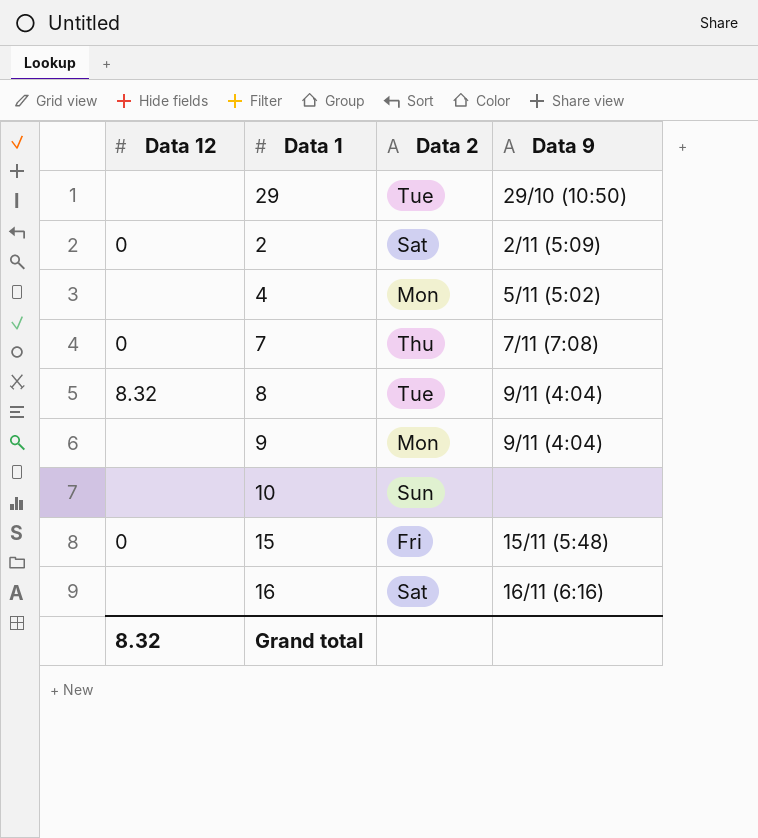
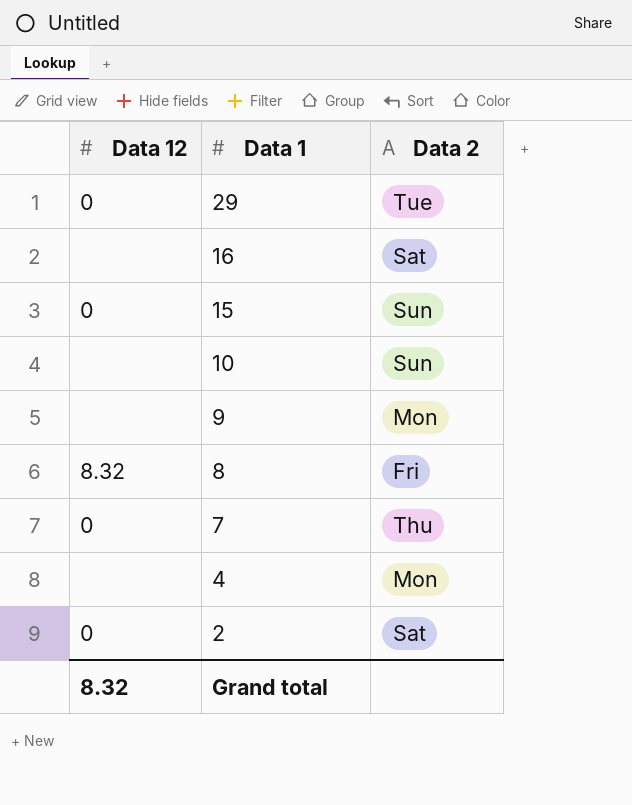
row order: none -> Data 1 descending
column Data 9 | position: 4 -> none
29 | Data 12: none -> 0
15 | Data 2: Fri -> Sun
8 | Data 2: Tue -> Fri

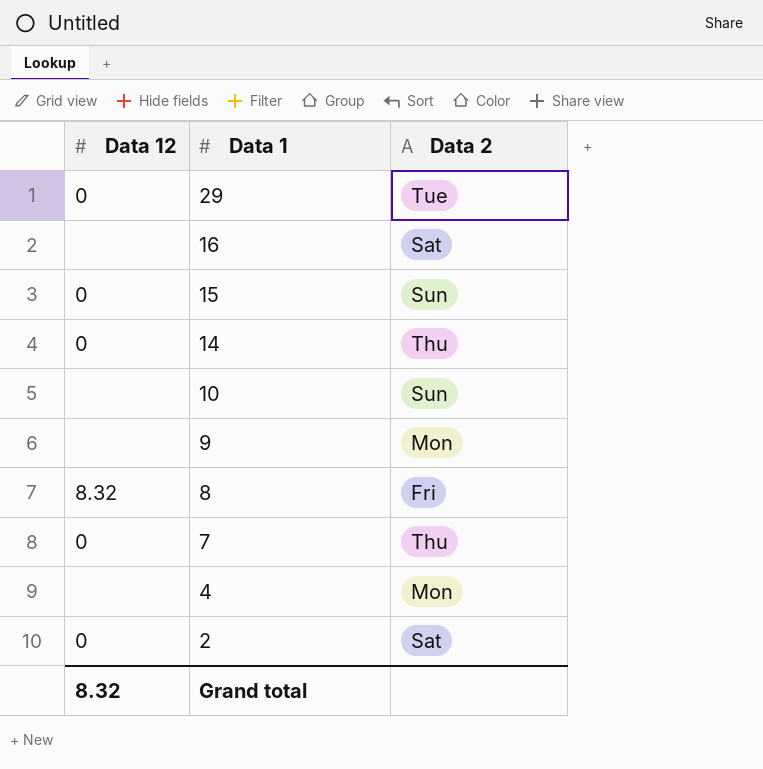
row 14: none -> 0 | Thu

